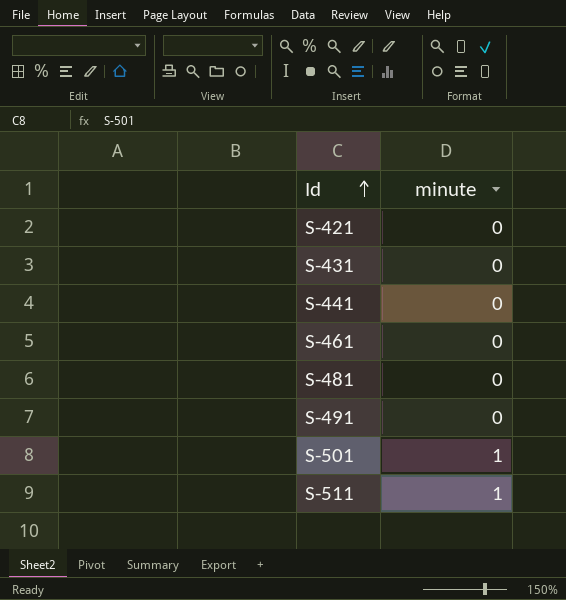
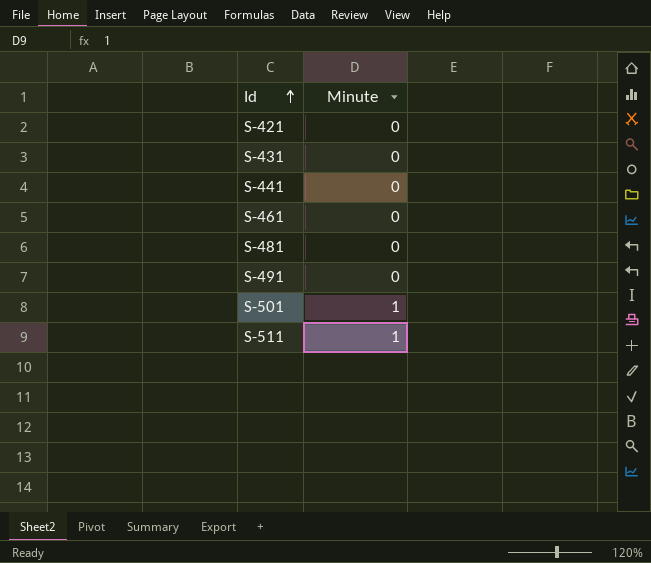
column name: minute -> Minute

